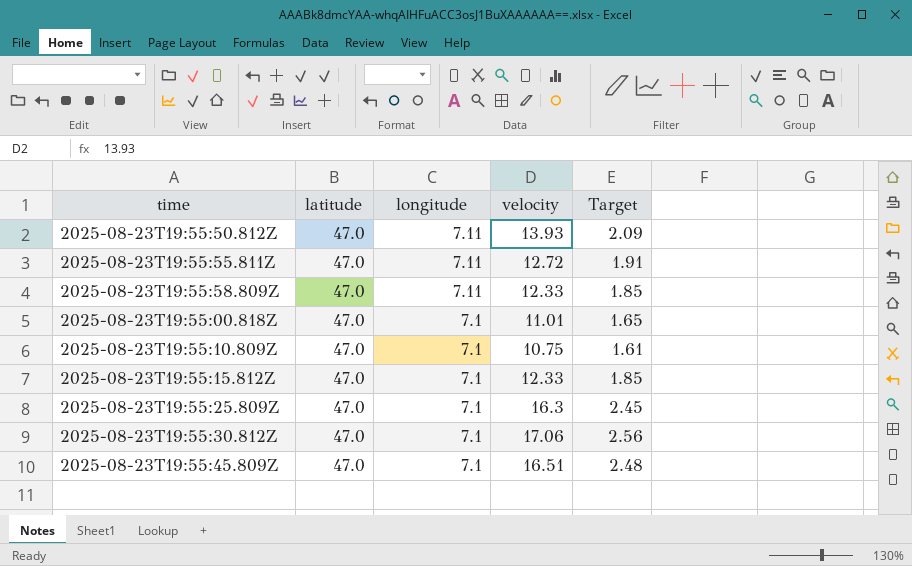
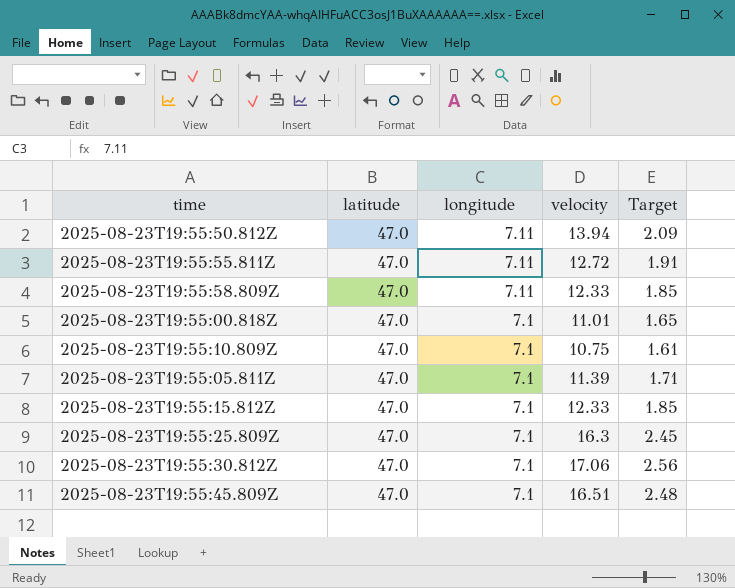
2025-08-23T19:55:50.812Z | velocity: 13.93 -> 13.94
row 2025-08-23T19:55:05.811Z: none -> 47.0 | 7.1 | 11.39 | 1.71

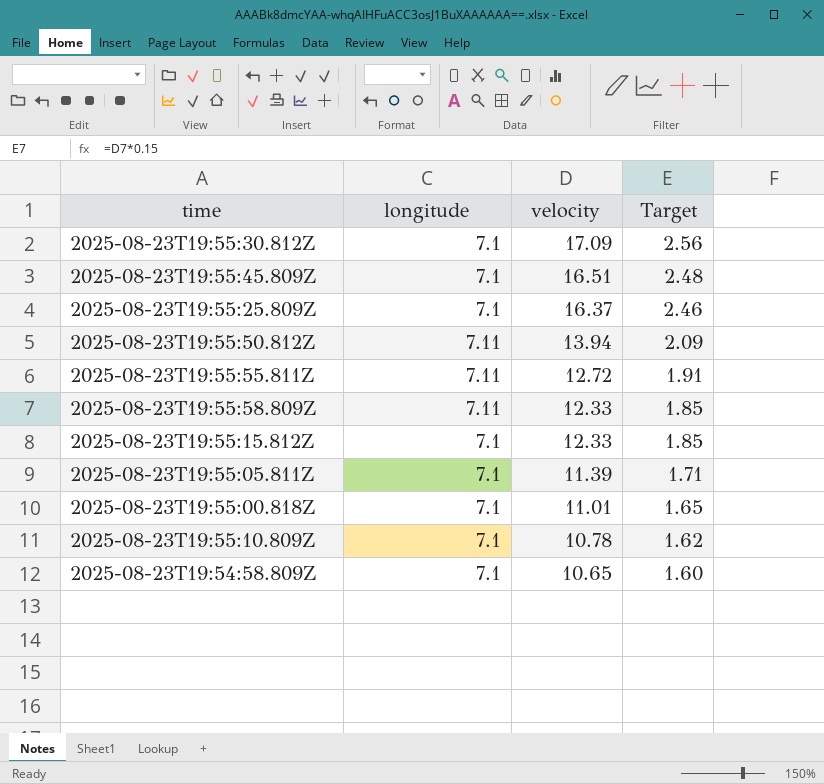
row order: longitude descending -> velocity descending
column latitude | position: 2 -> none
2025-08-23T19:55:30.812Z | velocity: 17.06 -> 17.09
2025-08-23T19:55:25.809Z | velocity: 16.3 -> 16.37
2025-08-23T19:55:25.809Z | Target: 2.45 -> 2.46
2025-08-23T19:55:10.809Z | velocity: 10.75 -> 10.78
2025-08-23T19:55:10.809Z | Target: 1.61 -> 1.62
row 2025-08-23T19:54:58.809Z: none -> 7.1 | 10.65 | 1.60

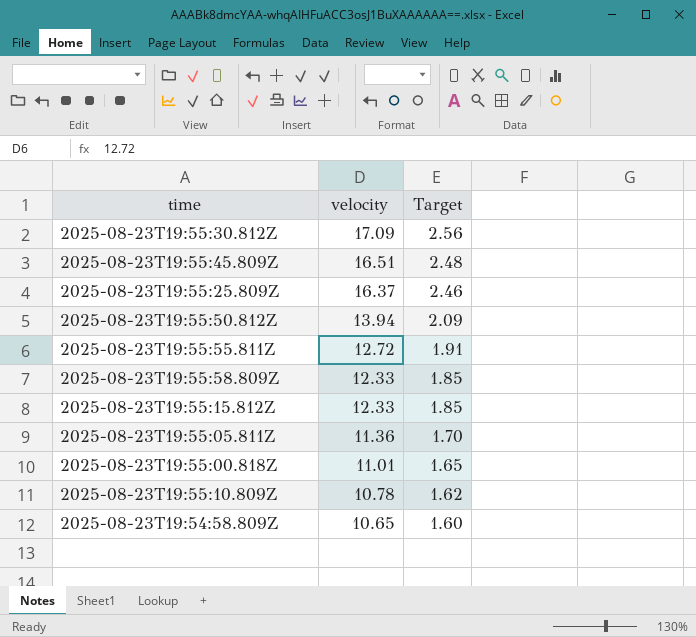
column longitude | position: 2 -> none
2025-08-23T19:55:05.811Z | velocity: 11.39 -> 11.36
2025-08-23T19:55:05.811Z | Target: 1.71 -> 1.70

